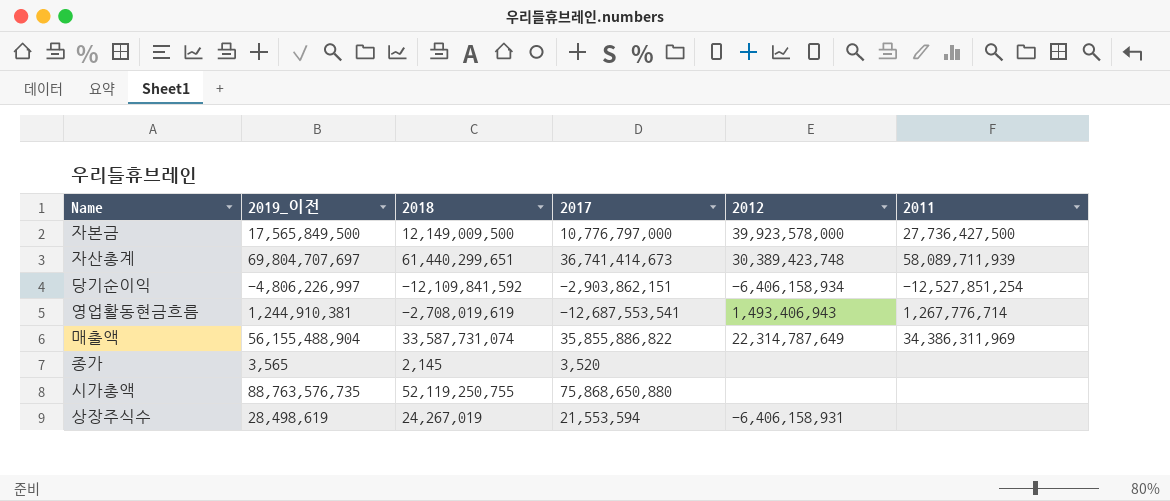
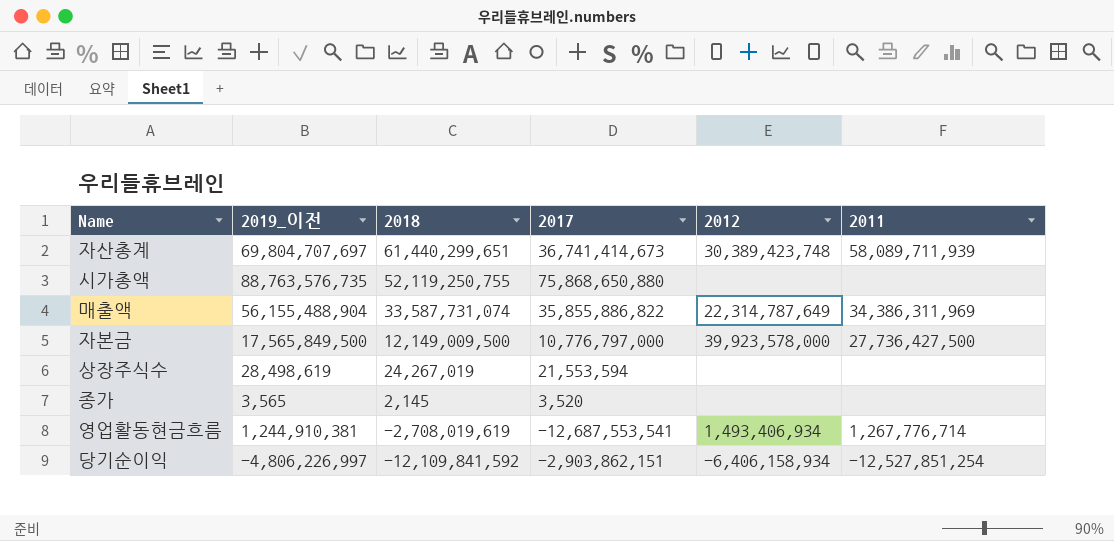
row order: none -> 2018 descending
상장주식수 | 2012: -6,406,158,931 -> none
영업활동현금흐름 | 2012: 1,493,406,943 -> 1,493,406,934

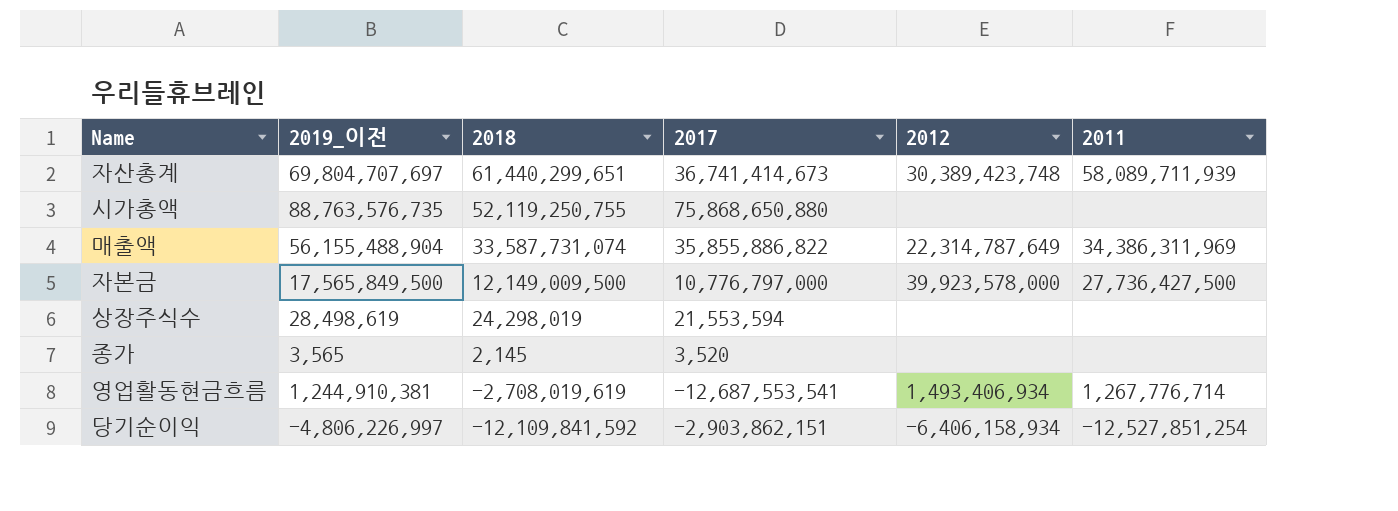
상장주식수 | 2018: 24,267,019 -> 24,298,019

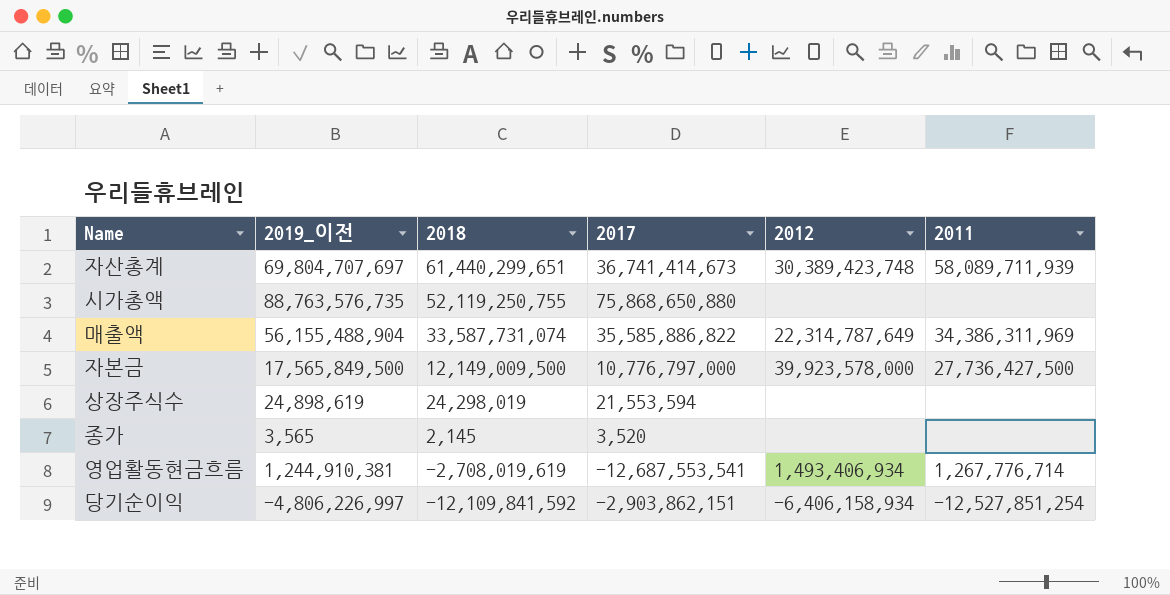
매출액 | 2017: 35,855,886,822 -> 35,585,886,822
상장주식수 | 2019_이전: 28,498,619 -> 24,898,619

